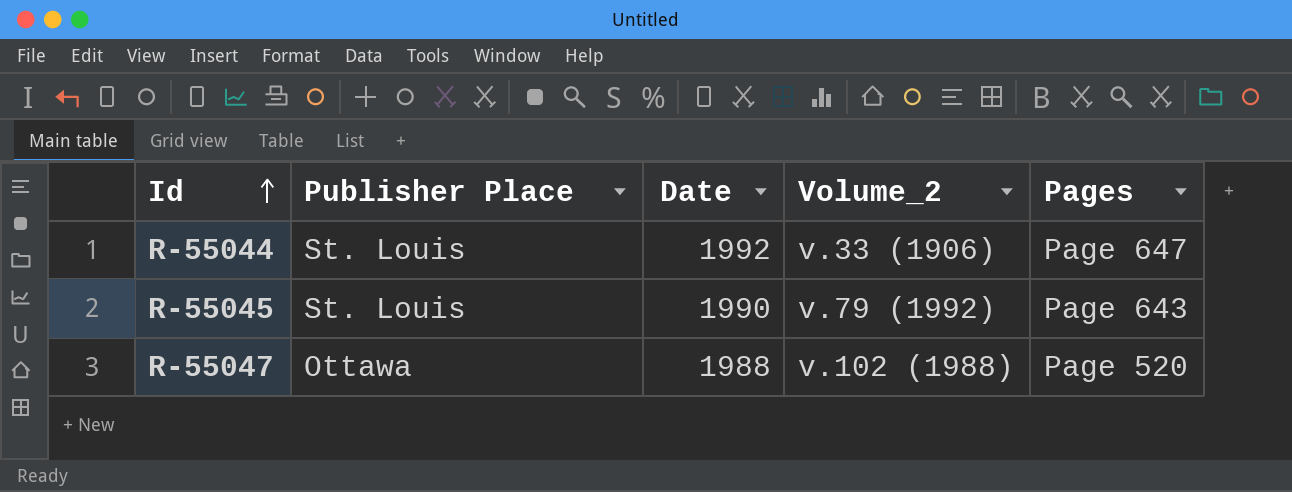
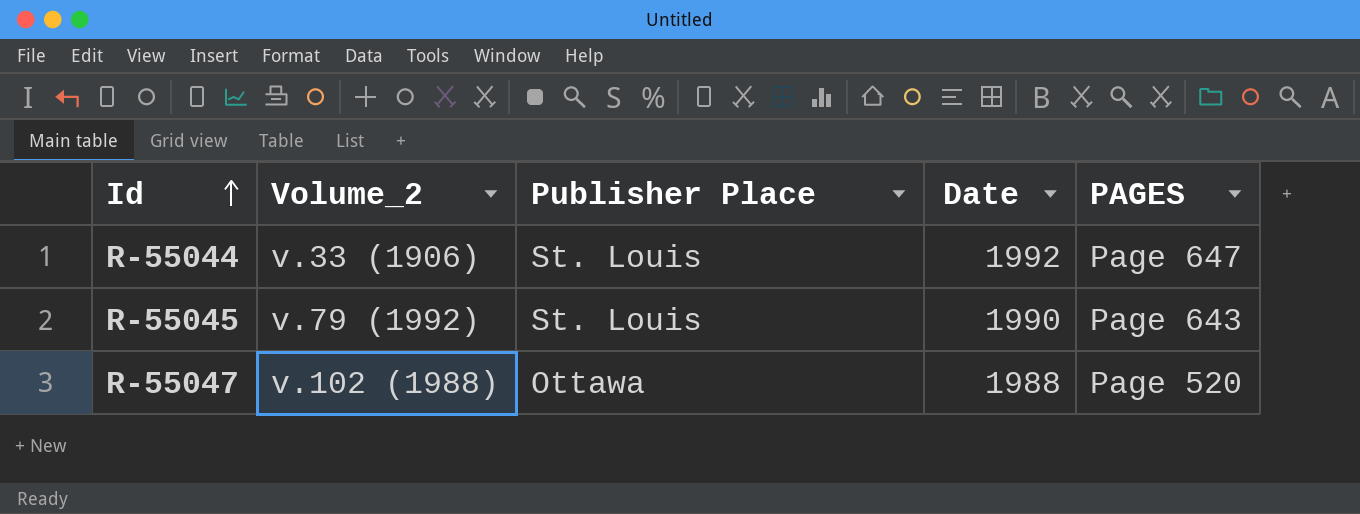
column Volume_2 | position: 4 -> 2
column name: Pages -> PAGES

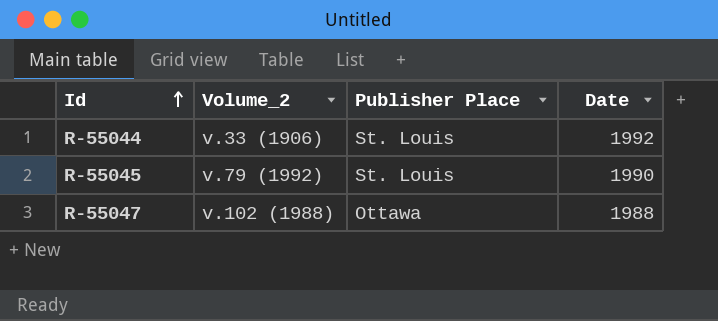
column PAGES | position: 5 -> none

